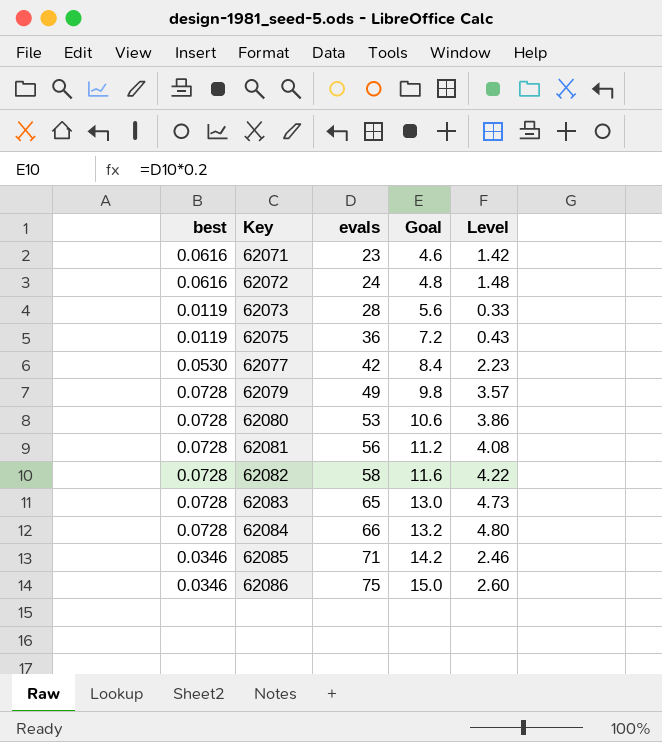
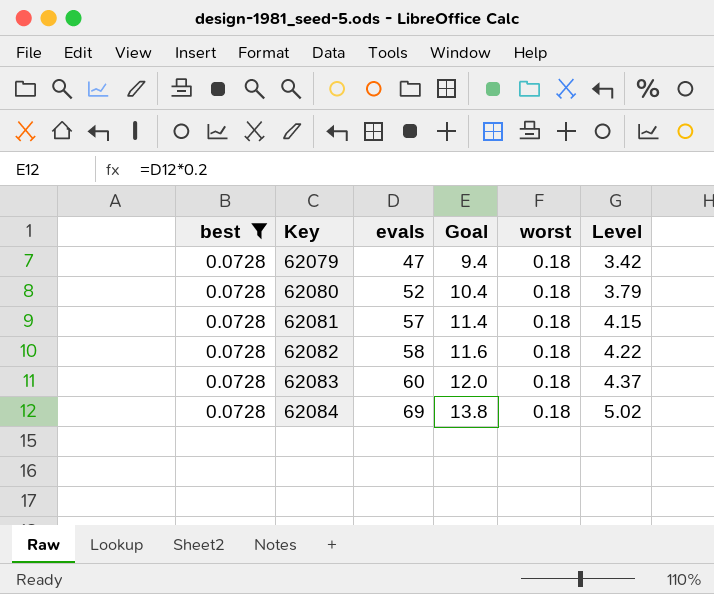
filter: none -> best = 0.0728
column worst | position: none -> 5
62079 | evals: 49 -> 47
62079 | Goal: 9.8 -> 9.4
62079 | Level: 3.57 -> 3.42
62080 | evals: 53 -> 52
62080 | Goal: 10.6 -> 10.4
62080 | Level: 3.86 -> 3.79
62081 | evals: 56 -> 57
62081 | Goal: 11.2 -> 11.4
62081 | Level: 4.08 -> 4.15
62083 | evals: 65 -> 60
62083 | Goal: 13.0 -> 12.0
62083 | Level: 4.73 -> 4.37
62084 | evals: 66 -> 69
62084 | Goal: 13.2 -> 13.8
62084 | Level: 4.80 -> 5.02

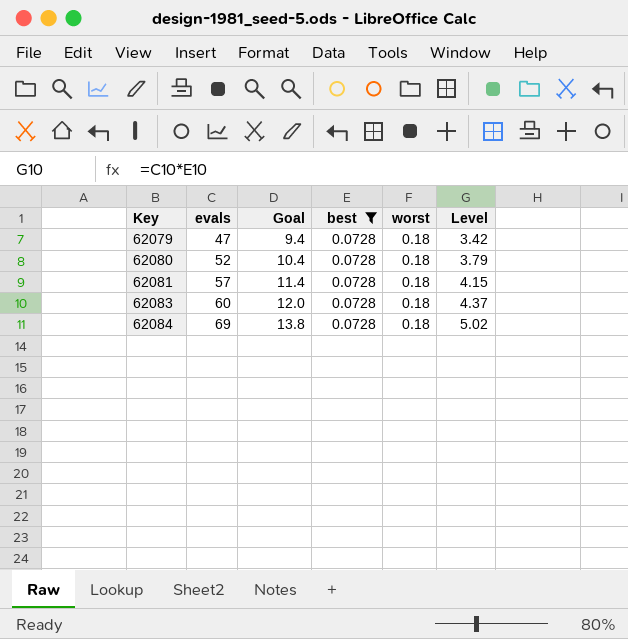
column best | position: 1 -> 4
row 62082: 0.0728 | 58 | 11.6 | 0.18 | 4.22 -> none

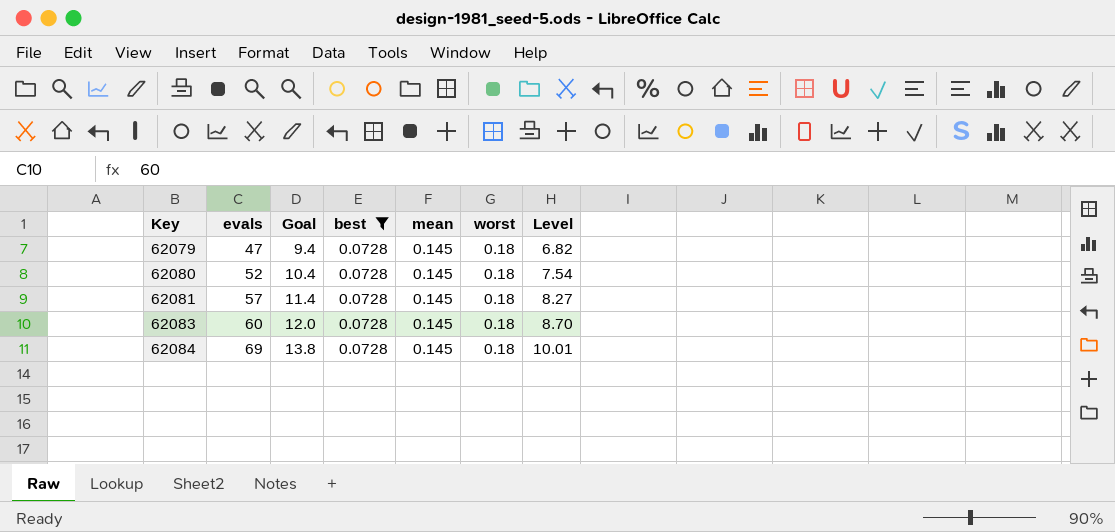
column mean | position: none -> 5
column Level | formula: [evals] * [best] -> [evals] * [mean]

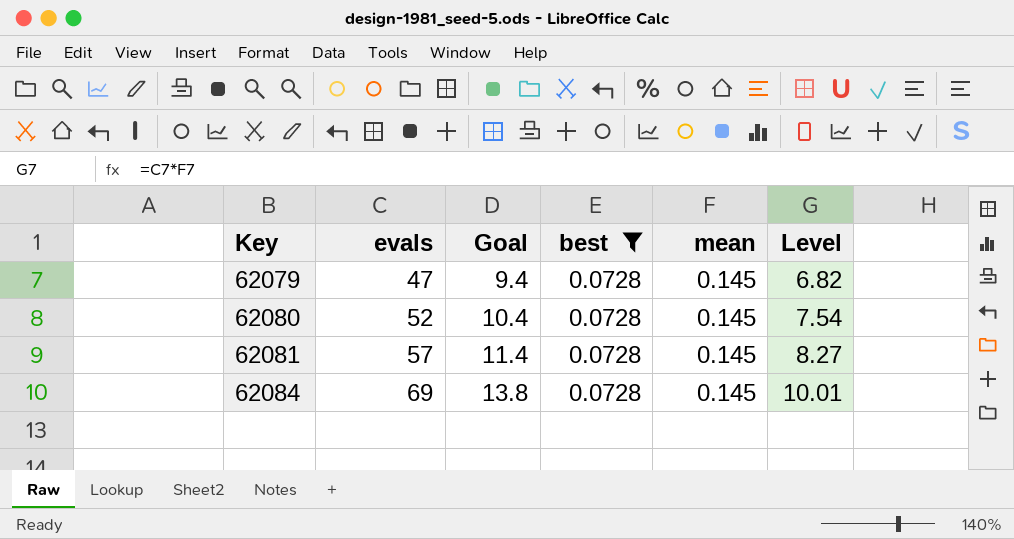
column worst | position: 6 -> none
row 62083: 60 | 12.0 | 0.0728 | 0.145 | 0.18 | 8.70 -> none

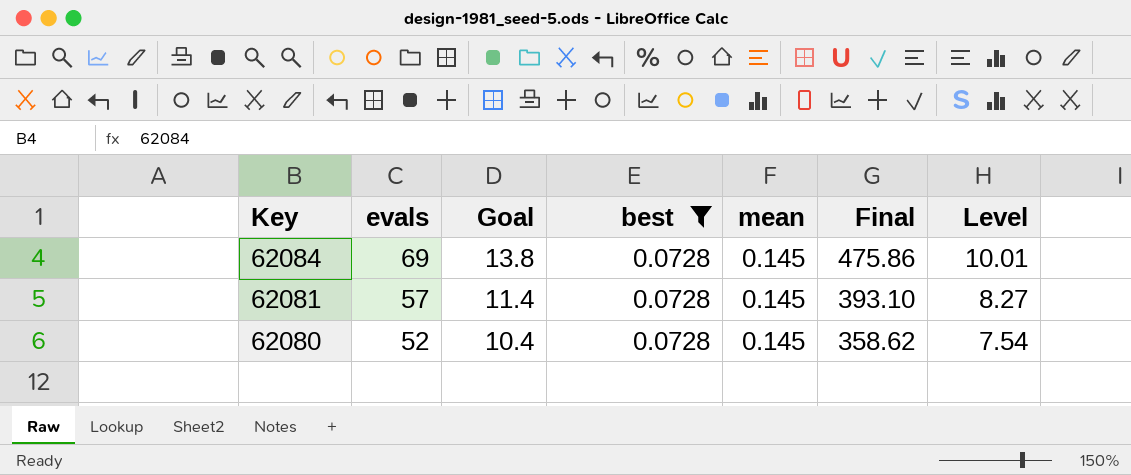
row order: Key ascending -> Key descending
column Final | formula: none -> [evals] / [mean]
row 62079: 47 | 9.4 | 0.0728 | 0.145 | 6.82 -> none

